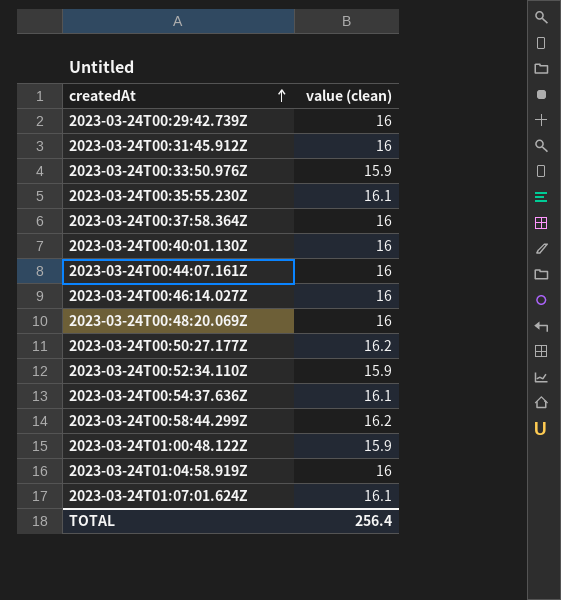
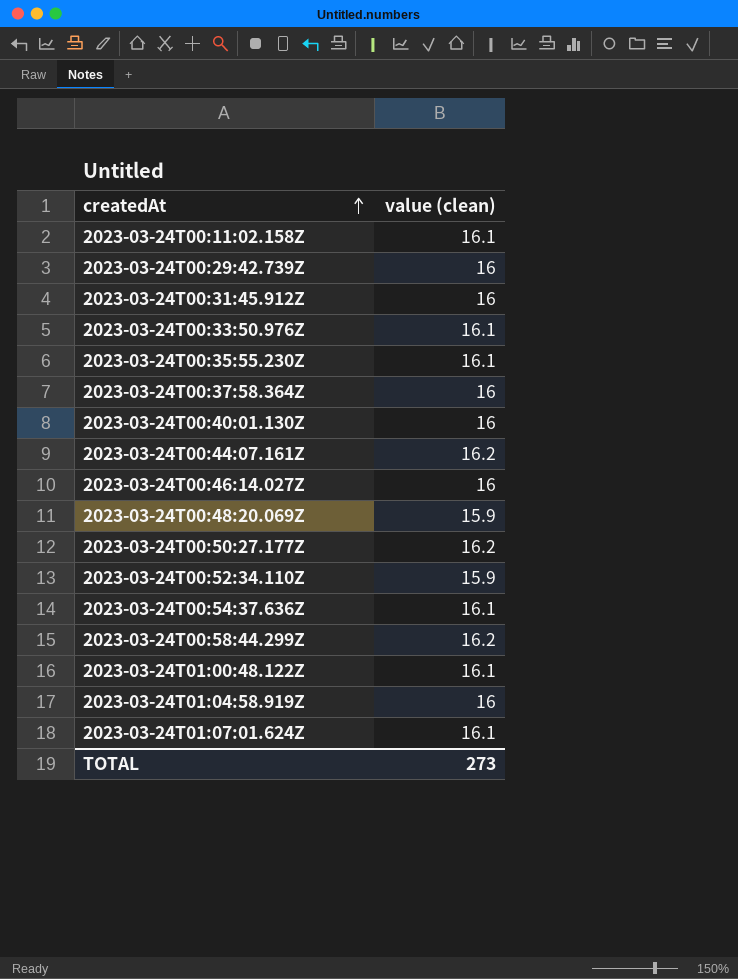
row 2023-03-24T00:11:02.158Z: none -> 16.1
2023-03-24T00:33:50.976Z | value (clean): 15.9 -> 16.1
2023-03-24T00:44:07.161Z | value (clean): 16 -> 16.2
2023-03-24T00:48:20.069Z | value (clean): 16 -> 15.9
2023-03-24T01:00:48.122Z | value (clean): 15.9 -> 16.1
TOTAL | value (clean): 256.4 -> 273

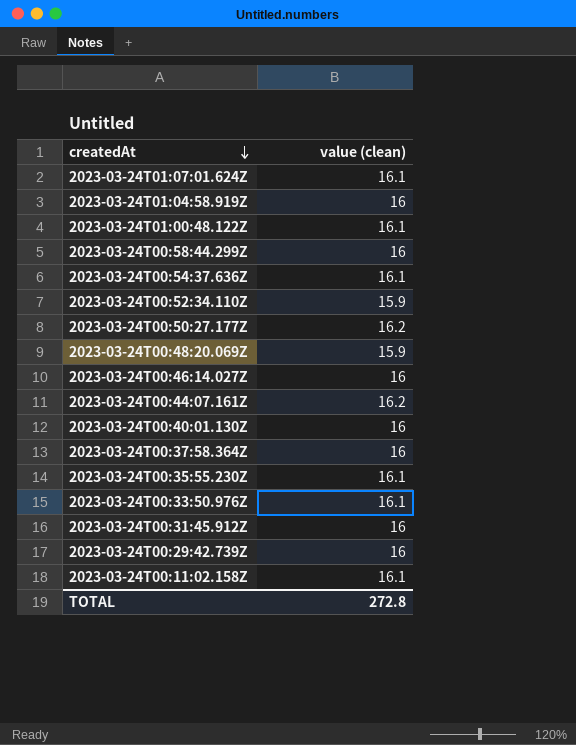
row order: createdAt ascending -> createdAt descending
2023-03-24T00:58:44.299Z | value (clean): 16.2 -> 16
TOTAL | value (clean): 273 -> 272.8

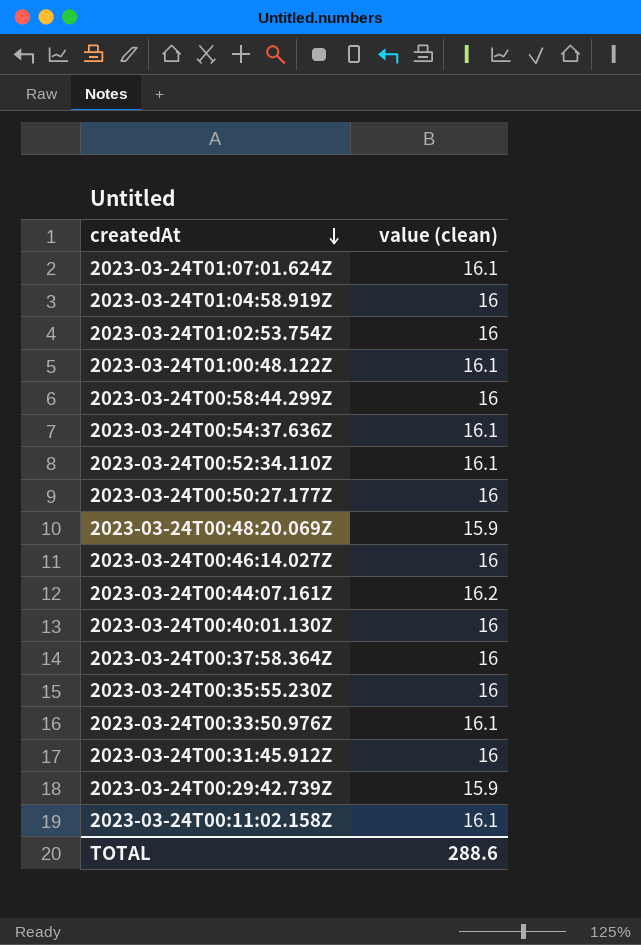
row 2023-03-24T01:02:53.754Z: none -> 16
2023-03-24T00:52:34.110Z | value (clean): 15.9 -> 16.1
2023-03-24T00:50:27.177Z | value (clean): 16.2 -> 16
2023-03-24T00:35:55.230Z | value (clean): 16.1 -> 16
2023-03-24T00:29:42.739Z | value (clean): 16 -> 15.9
TOTAL | value (clean): 272.8 -> 288.6

